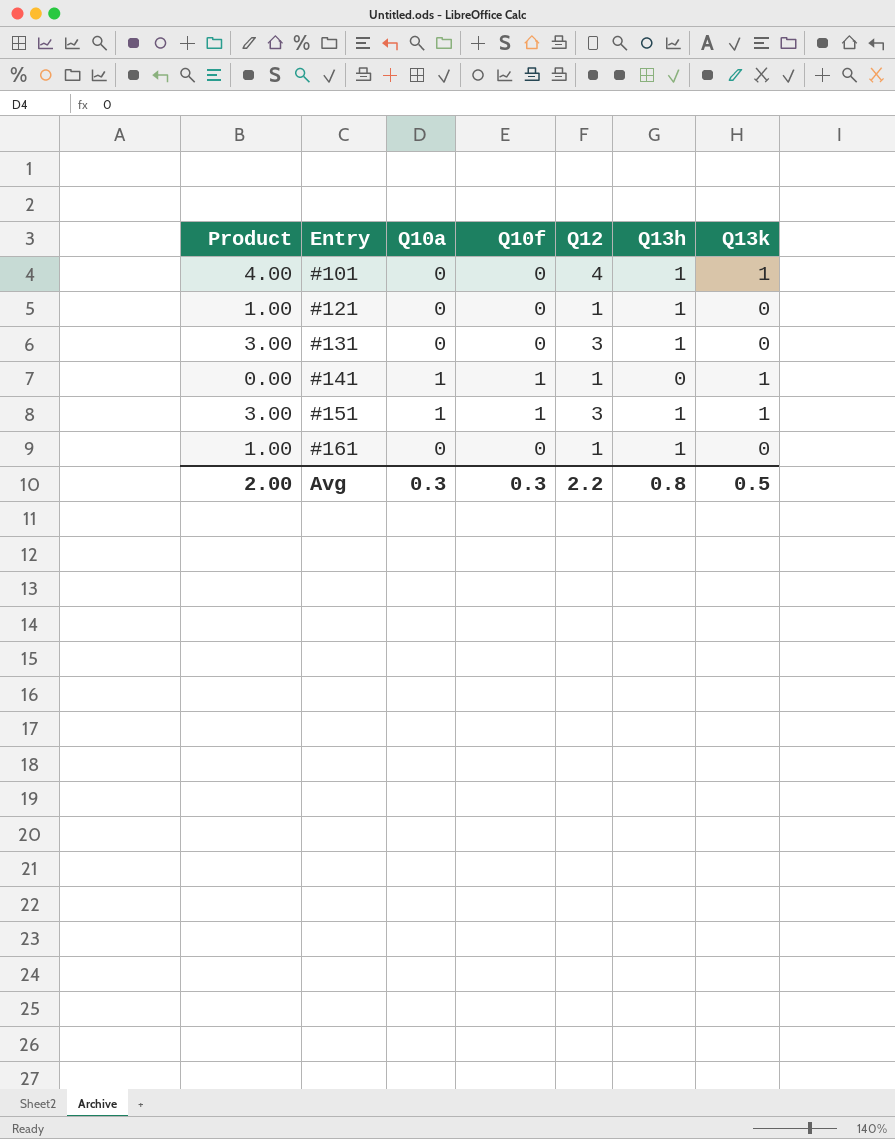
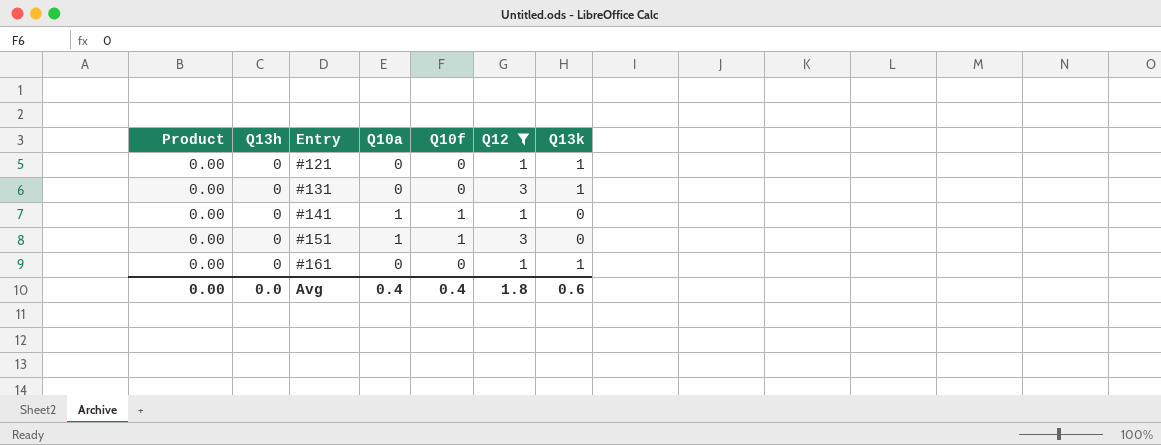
filter: none -> Q12 != 4
column Q13h | position: 6 -> 2
#121 | Product: 1.00 -> 0.00
#121 | Q13h: 1 -> 0
#121 | Q13k: 0 -> 1
#131 | Product: 3.00 -> 0.00
#131 | Q13h: 1 -> 0
#131 | Q13k: 0 -> 1
#141 | Q13k: 1 -> 0
#151 | Product: 3.00 -> 0.00
#151 | Q13h: 1 -> 0
#151 | Q13k: 1 -> 0
#161 | Product: 1.00 -> 0.00
#161 | Q13h: 1 -> 0
#161 | Q13k: 0 -> 1
Avg | Product: 2.00 -> 0.00
Avg | Q13h: 0.8 -> 0.0
Avg | Q10a: 0.3 -> 0.4
Avg | Q10f: 0.3 -> 0.4
Avg | Q12: 2.2 -> 1.8
Avg | Q13k: 0.5 -> 0.6

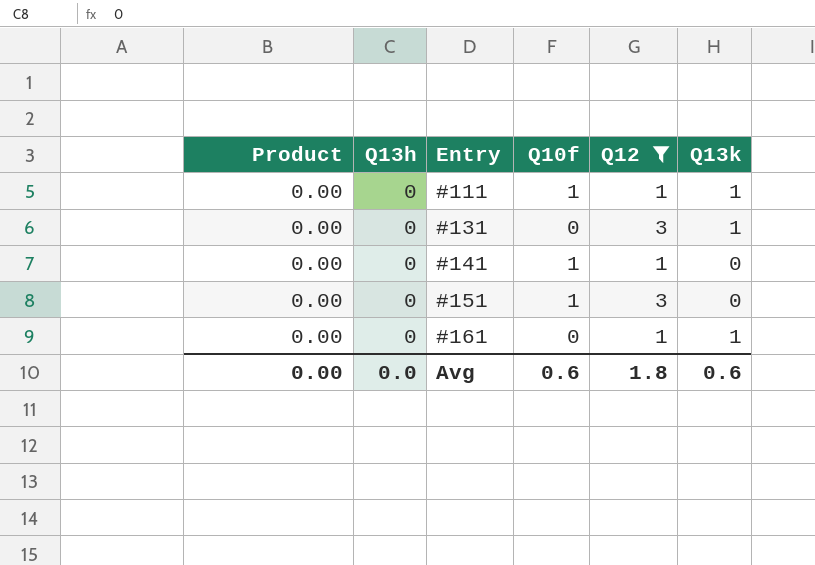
column Q10a | position: 4 -> none
row #121: 0.00 | 0 | 0 | 0 | 1 | 1 -> none
row #111: none -> 0.00 | 0 | 1 | 1 | 1
Avg | Q10f: 0.4 -> 0.6

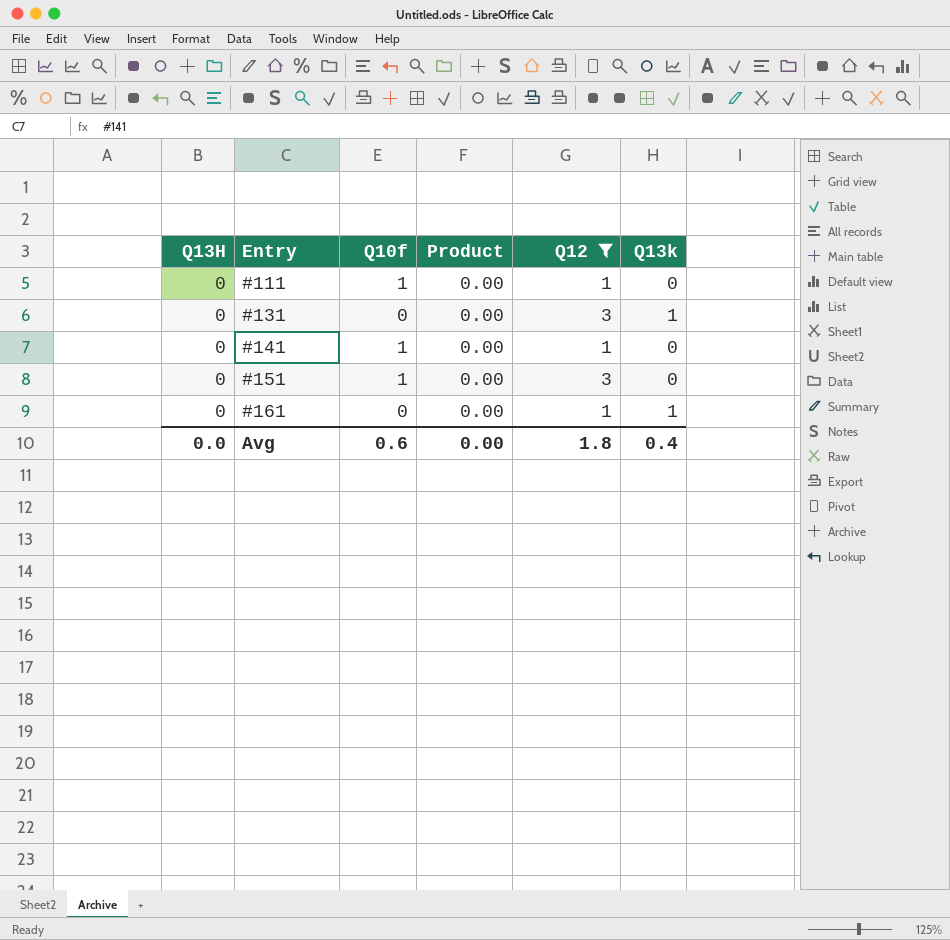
column name: Q13h -> Q13H
column Product | position: 1 -> 4
#111 | Q13k: 1 -> 0
Avg | Q13k: 0.6 -> 0.4

